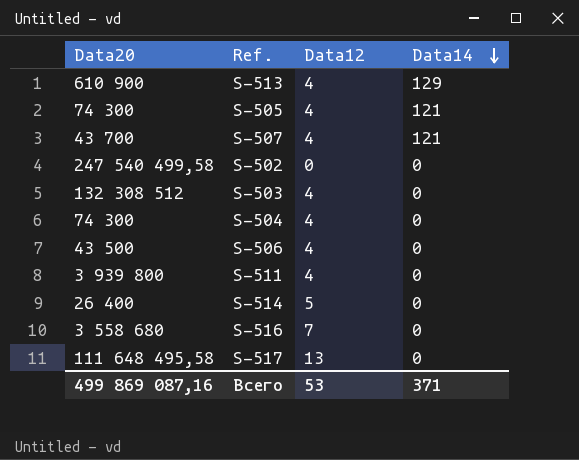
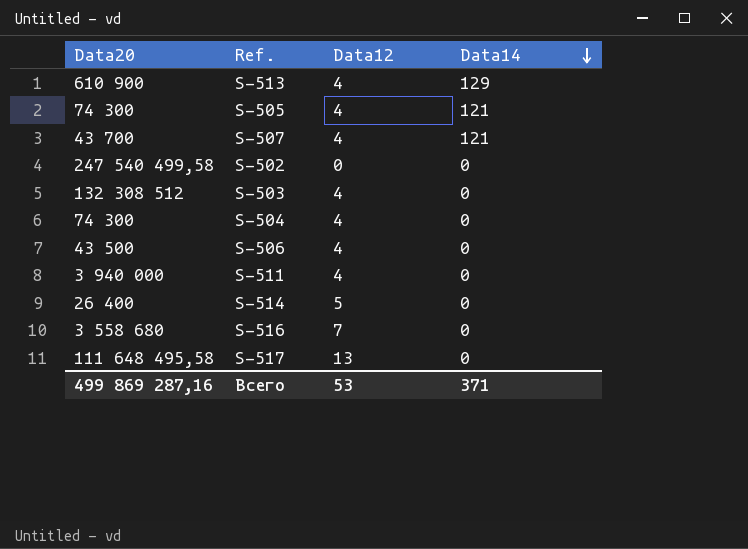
S-511 | Data20: 3 939 800 -> 3 940 000
Всего | Data20: 499 869 087,16 -> 499 869 287,16

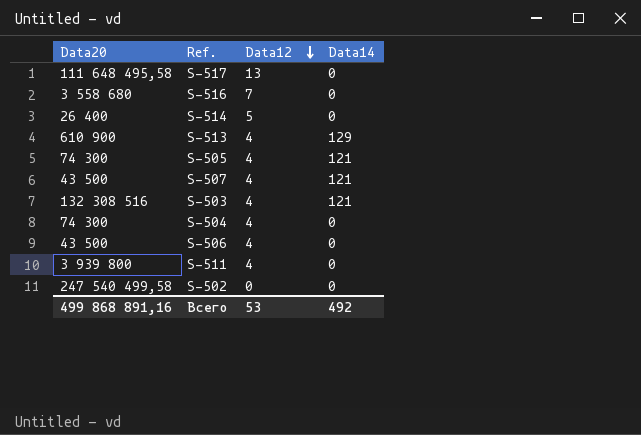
row order: Data14 descending -> Data12 descending
S-507 | Data20: 43 700 -> 43 500
S-503 | Data20: 132 308 512 -> 132 308 516
S-503 | Data14: 0 -> 121
S-511 | Data20: 3 940 000 -> 3 939 800
Всего | Data20: 499 869 287,16 -> 499 868 891,16
Всего | Data14: 371 -> 492

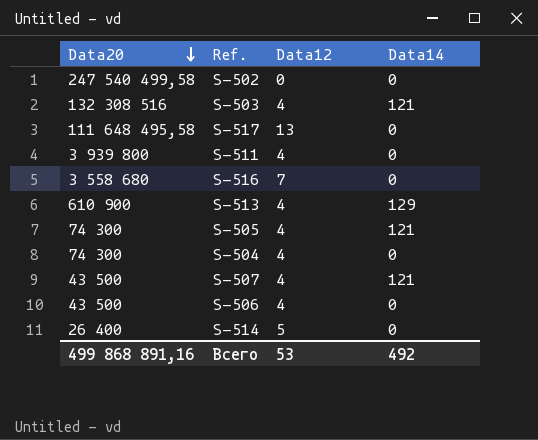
row order: Data12 descending -> Data20 descending

